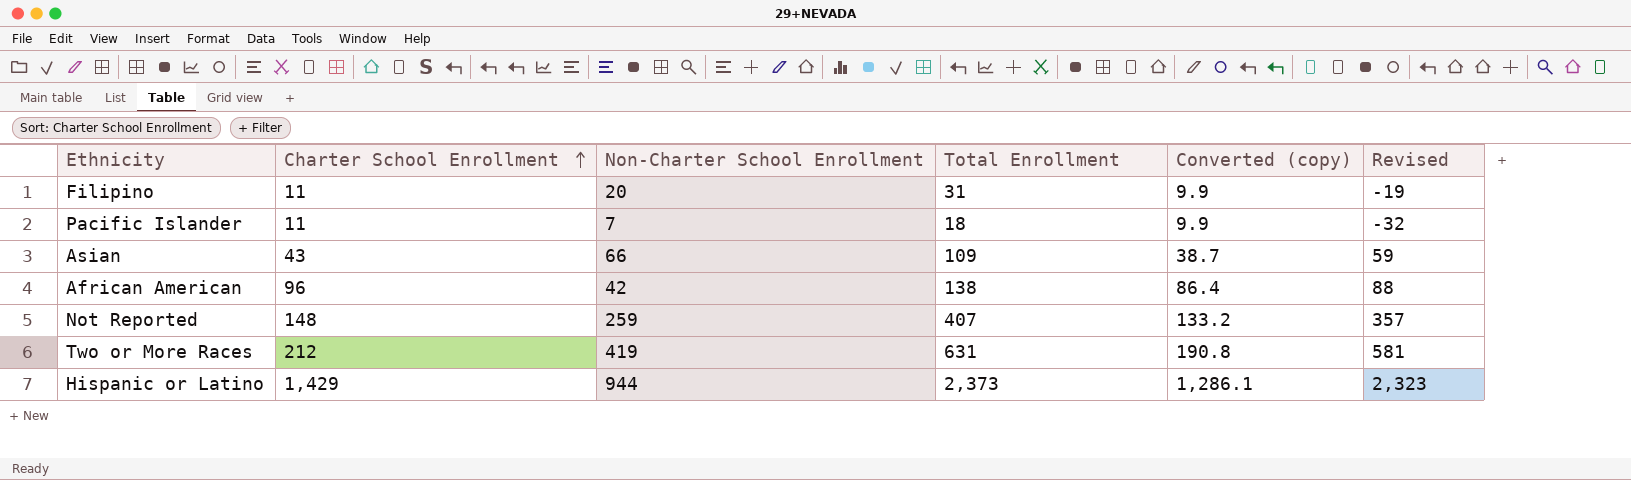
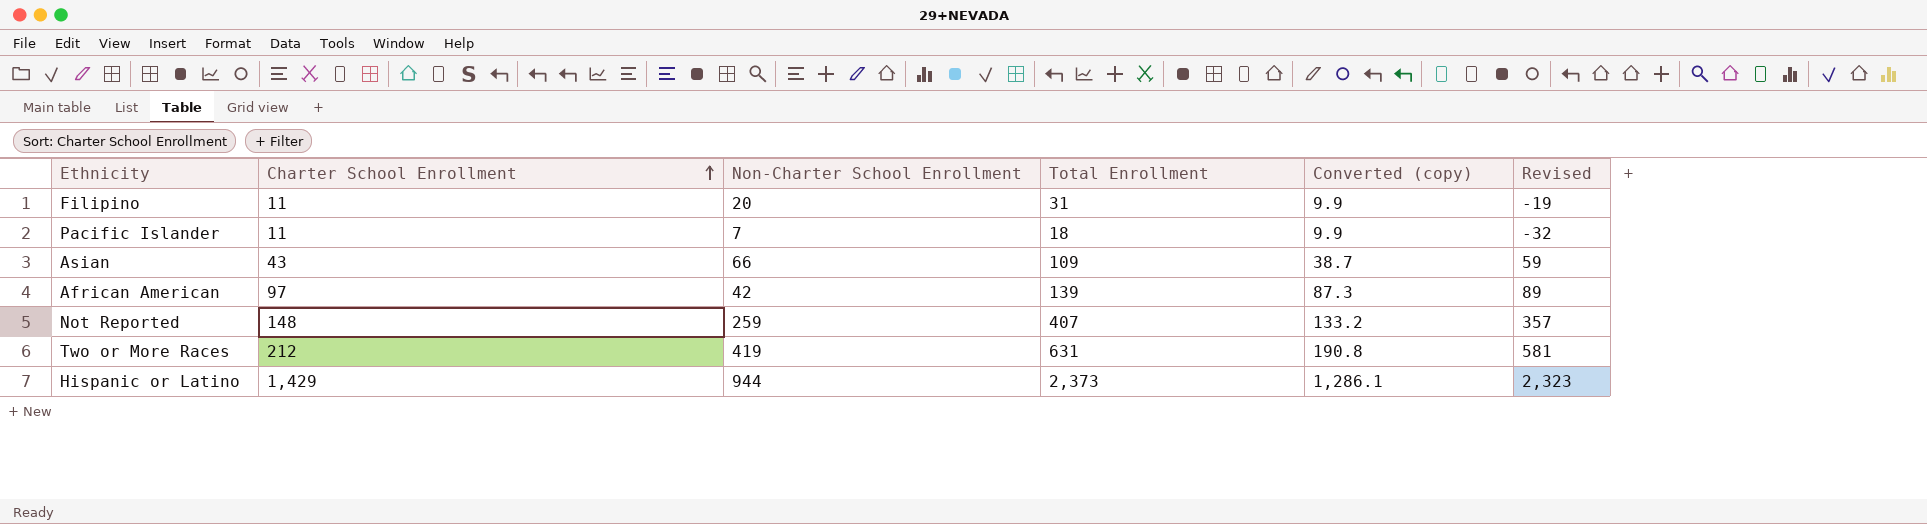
African American | Charter School Enrollment: 96 -> 97
African American | Total Enrollment: 138 -> 139
African American | Converted (copy): 86.4 -> 87.3
African American | Revised: 88 -> 89

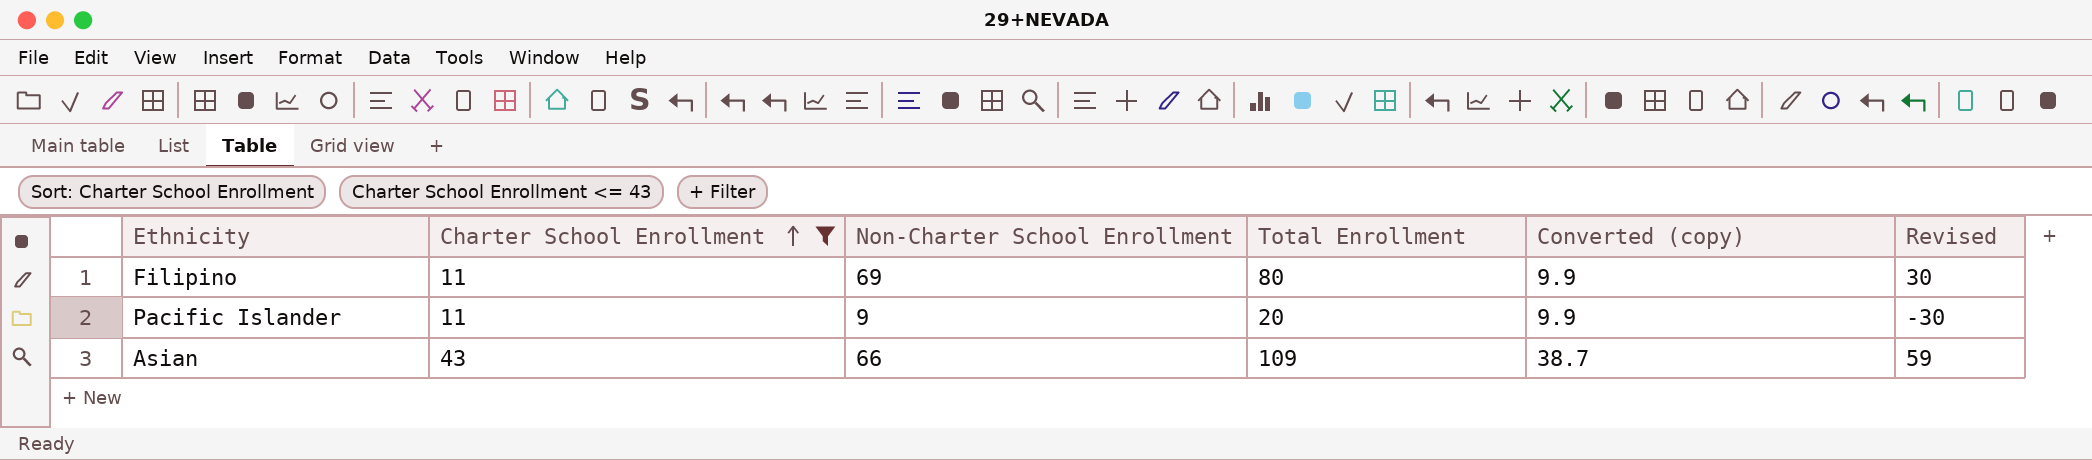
filter: none -> Charter School Enrollment <= 43
Filipino | Non-Charter School Enrollment: 20 -> 69
Filipino | Total Enrollment: 31 -> 80
Filipino | Revised: -19 -> 30
Pacific Islander | Non-Charter School Enrollment: 7 -> 9
Pacific Islander | Total Enrollment: 18 -> 20
Pacific Islander | Revised: -32 -> -30

